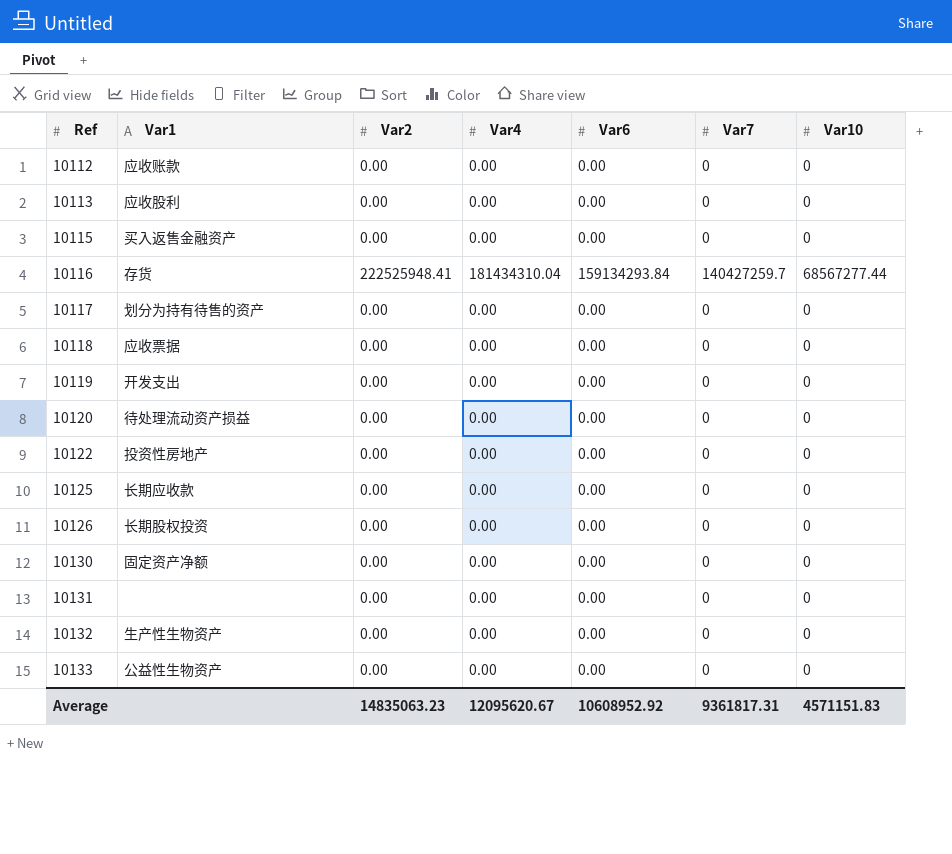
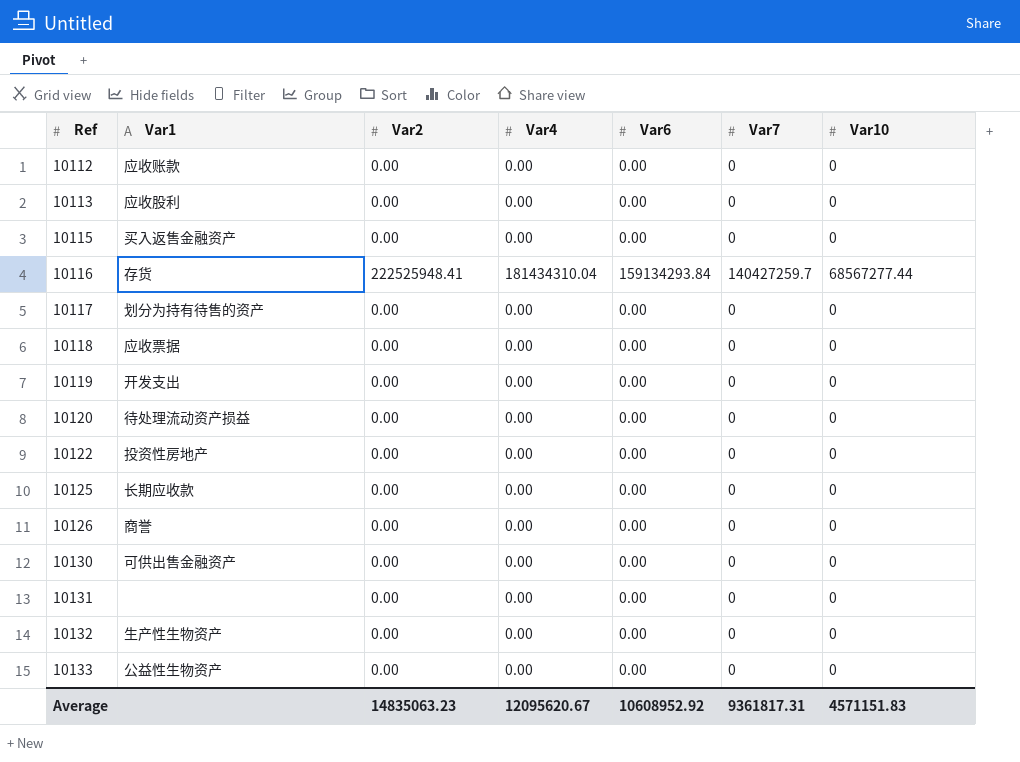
10126 | Var1: 长期股权投资 -> 商誉
10130 | Var1: 固定资产净额 -> 可供出售金融资产

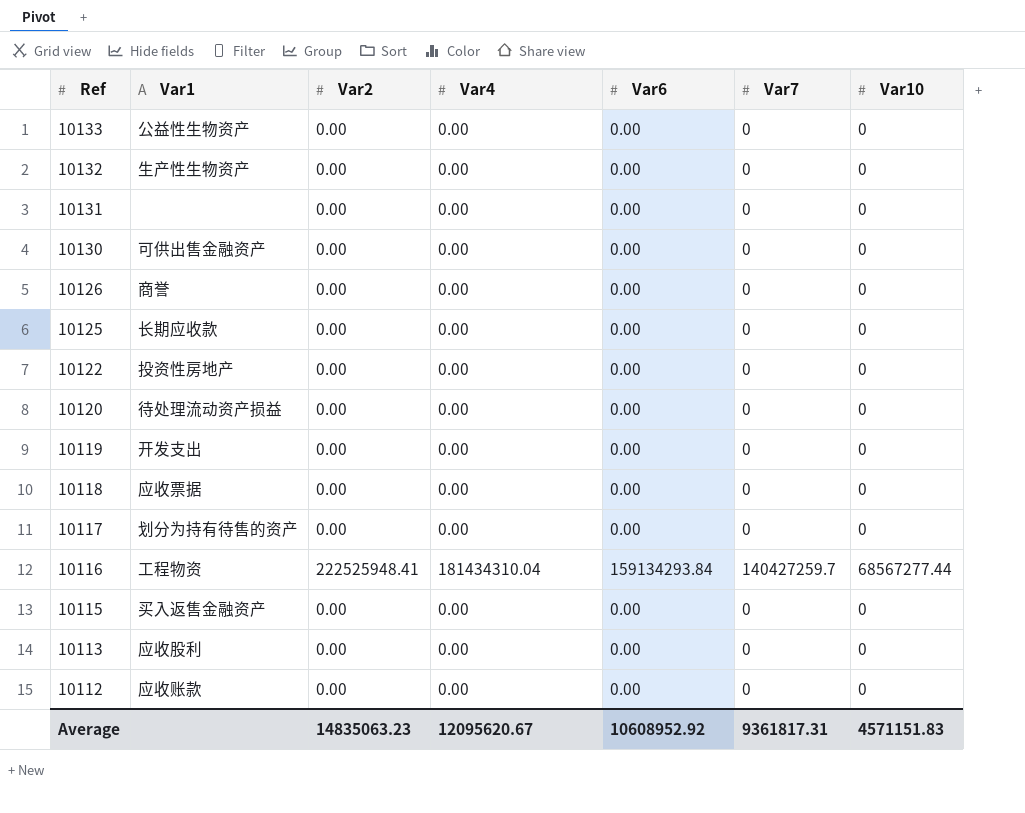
row order: Ref ascending -> Ref descending
10116 | Var1: 存货 -> 工程物资

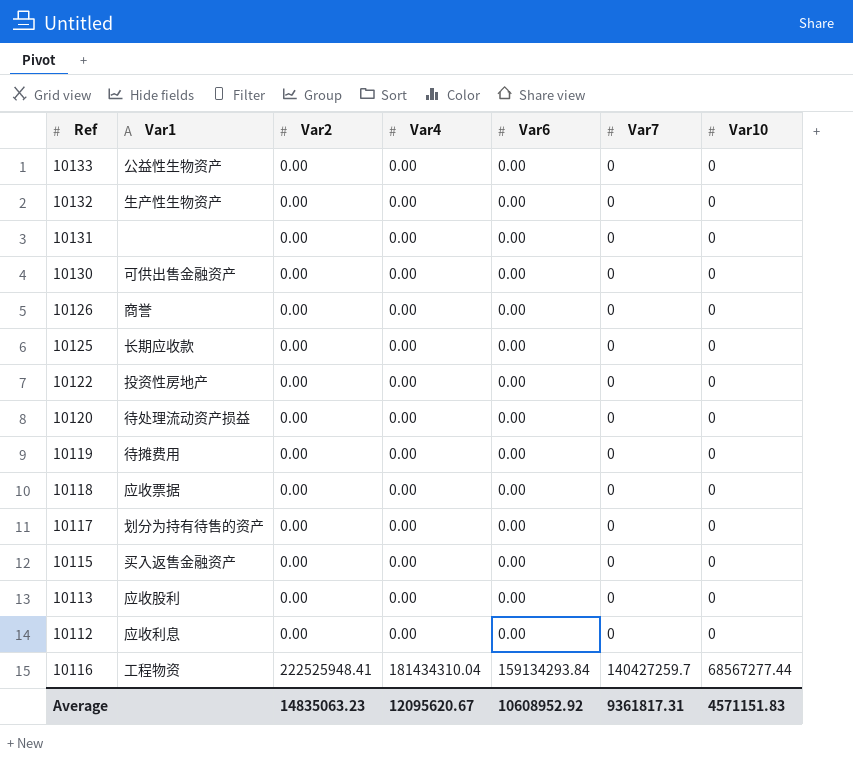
row order: Ref descending -> Var2 ascending
10119 | Var1: 开发支出 -> 待摊费用
10112 | Var1: 应收账款 -> 应收利息

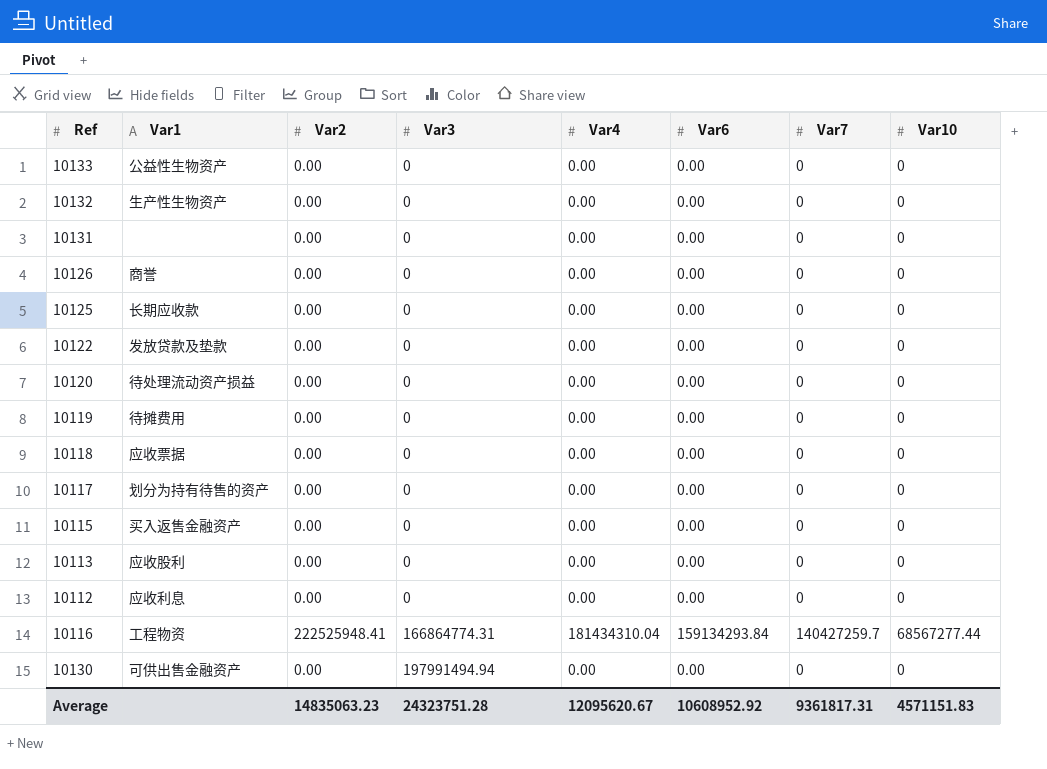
row order: Var2 ascending -> Var3 ascending
column Var3 | position: none -> 4
10122 | Var1: 投资性房地产 -> 发放贷款及垫款

